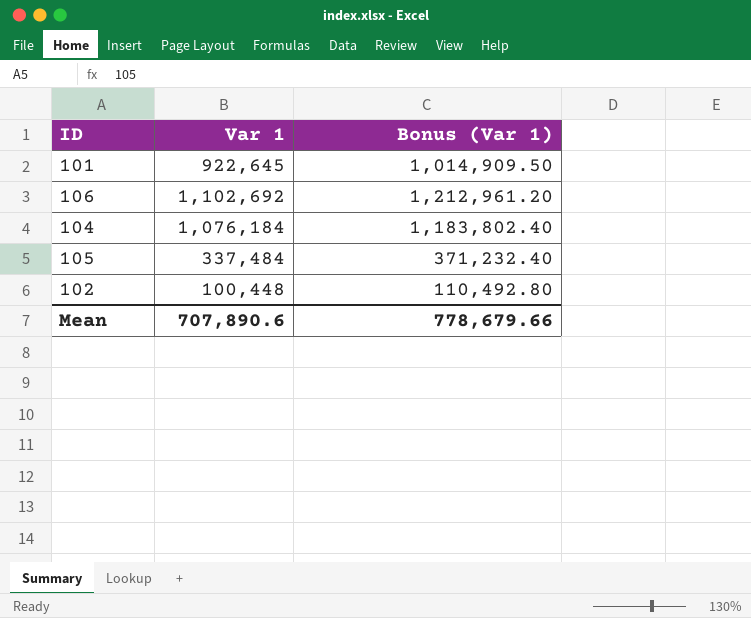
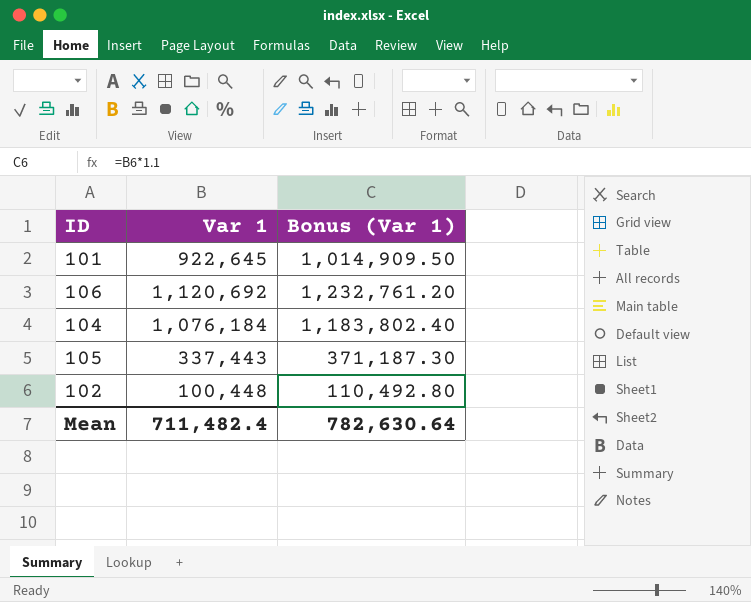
106 | Var 1: 1,102,692 -> 1,120,692
106 | Bonus (Var 1): 1,212,961.20 -> 1,232,761.20
105 | Var 1: 337,484 -> 337,443
105 | Bonus (Var 1): 371,232.40 -> 371,187.30
Mean | Var 1: 707,890.6 -> 711,482.4
Mean | Bonus (Var 1): 778,679.66 -> 782,630.64

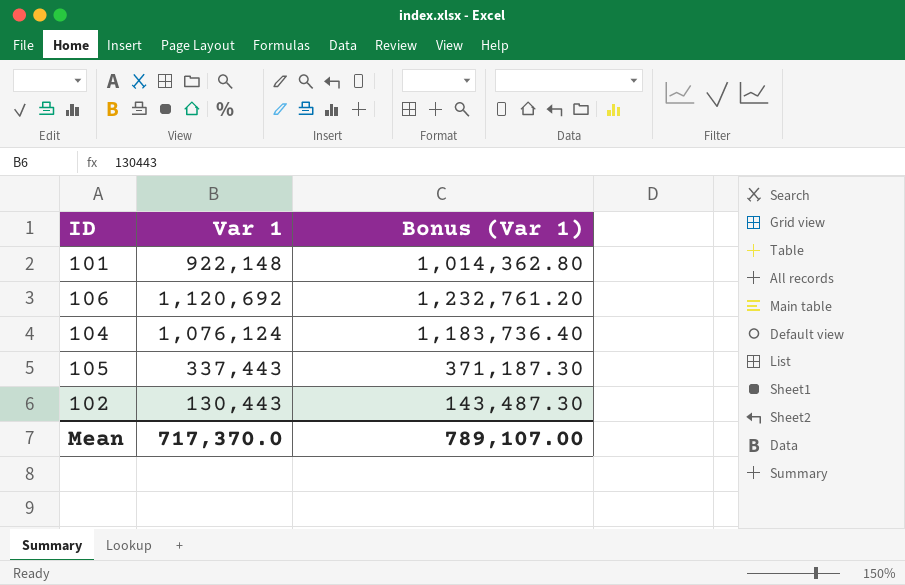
101 | Var 1: 922,645 -> 922,148
101 | Bonus (Var 1): 1,014,909.50 -> 1,014,362.80
104 | Var 1: 1,076,184 -> 1,076,124
104 | Bonus (Var 1): 1,183,802.40 -> 1,183,736.40
102 | Var 1: 100,448 -> 130,443
102 | Bonus (Var 1): 110,492.80 -> 143,487.30
Mean | Var 1: 711,482.4 -> 717,370.0
Mean | Bonus (Var 1): 782,630.64 -> 789,107.00

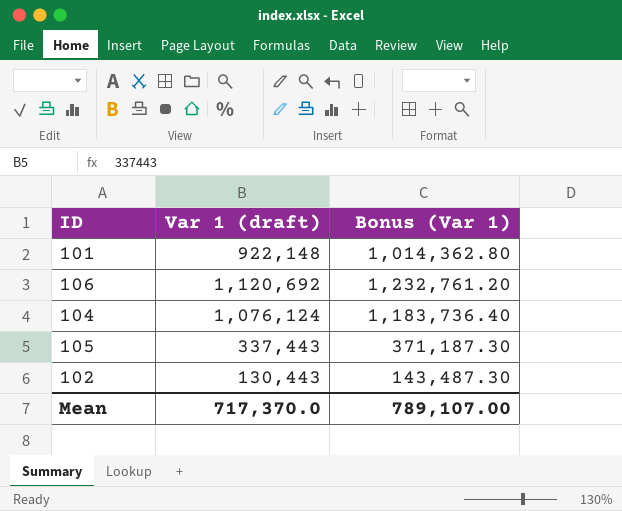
column name: Var 1 -> Var 1 (draft)

